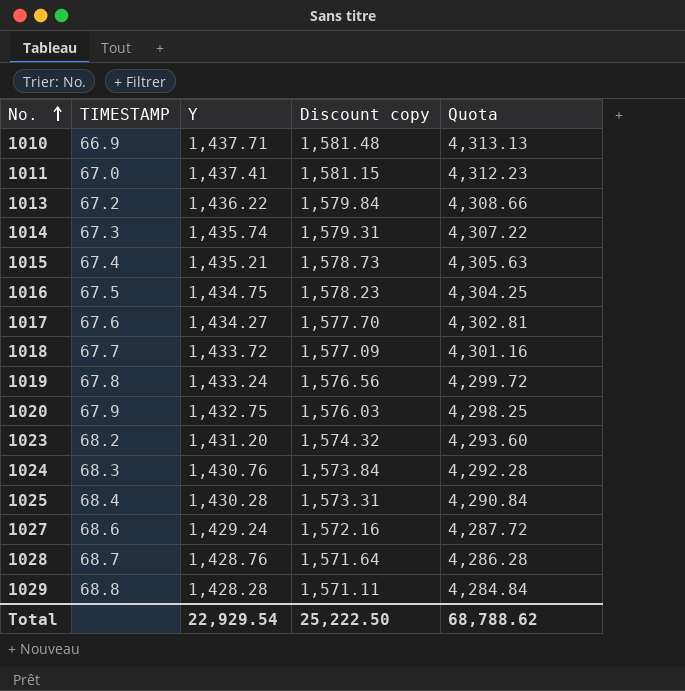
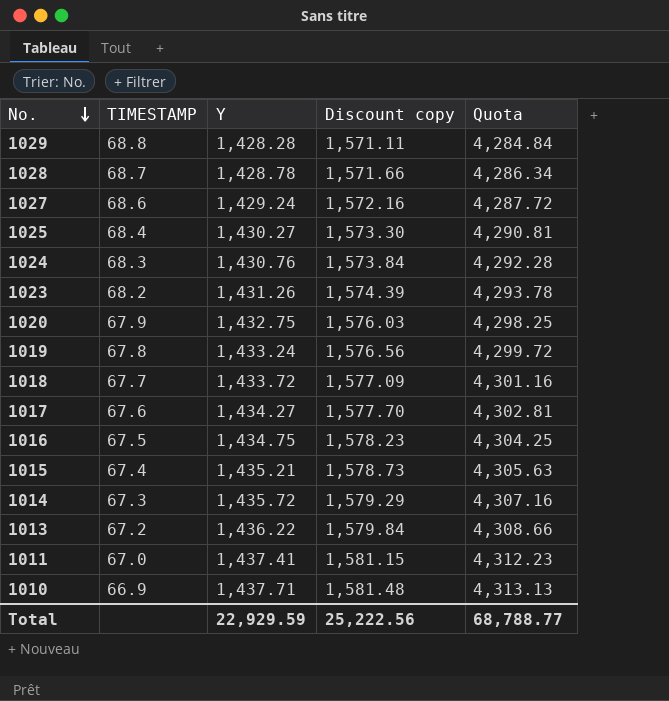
row order: No. ascending -> No. descending
1028 | Y: 1,428.76 -> 1,428.78
1028 | Discount copy: 1,571.64 -> 1,571.66
1028 | Quota: 4,286.28 -> 4,286.34
1025 | Y: 1,430.28 -> 1,430.27
1025 | Discount copy: 1,573.31 -> 1,573.30
1025 | Quota: 4,290.84 -> 4,290.81
1023 | Y: 1,431.20 -> 1,431.26
1023 | Discount copy: 1,574.32 -> 1,574.39
1023 | Quota: 4,293.60 -> 4,293.78
1014 | Y: 1,435.74 -> 1,435.72
1014 | Discount copy: 1,579.31 -> 1,579.29
1014 | Quota: 4,307.22 -> 4,307.16
Total | Y: 22,929.54 -> 22,929.59
Total | Discount copy: 25,222.50 -> 25,222.56
Total | Quota: 68,788.62 -> 68,788.77

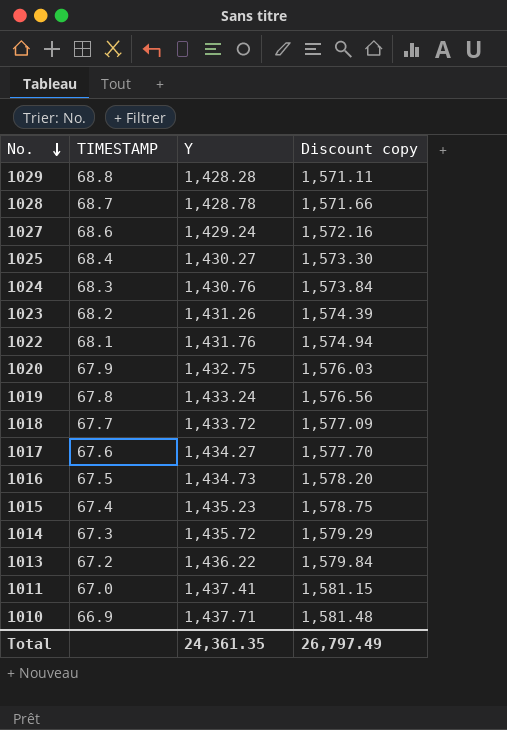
column Quota | formula: [Y] * 3 -> none
row 1022: none -> 68.1 | 1,431.76 | 1,574.94
1016 | Y: 1,434.75 -> 1,434.73
1016 | Discount copy: 1,578.23 -> 1,578.20
1015 | Y: 1,435.21 -> 1,435.23
1015 | Discount copy: 1,578.73 -> 1,578.75
Total | Y: 22,929.59 -> 24,361.35
Total | Discount copy: 25,222.56 -> 26,797.49

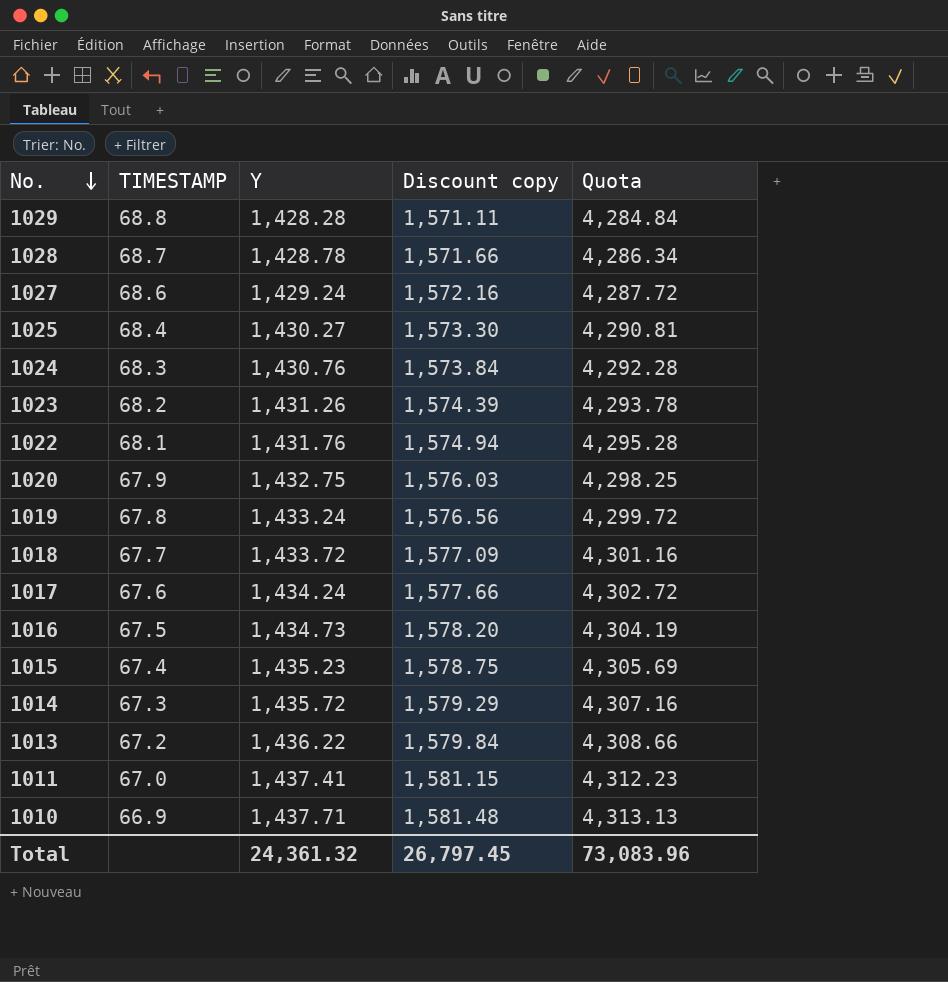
column Quota | formula: none -> [Y] * 3
1017 | Y: 1,434.27 -> 1,434.24
1017 | Discount copy: 1,577.70 -> 1,577.66
Total | Y: 24,361.35 -> 24,361.32
Total | Discount copy: 26,797.49 -> 26,797.45

